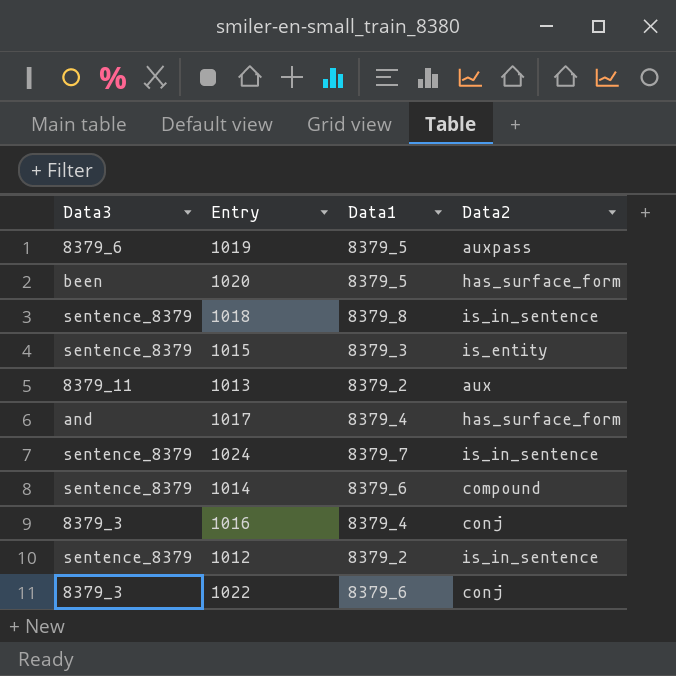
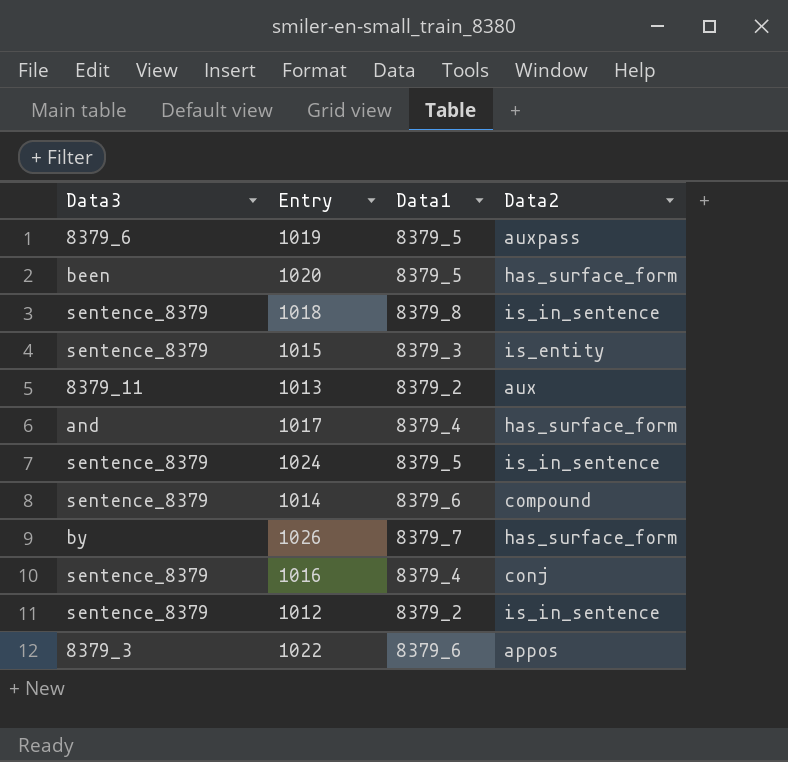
1024 | Data1: 8379_7 -> 8379_5
row 1026: none -> by | 8379_7 | has_surface_form
1016 | Data3: 8379_3 -> sentence_8379
1022 | Data2: conj -> appos

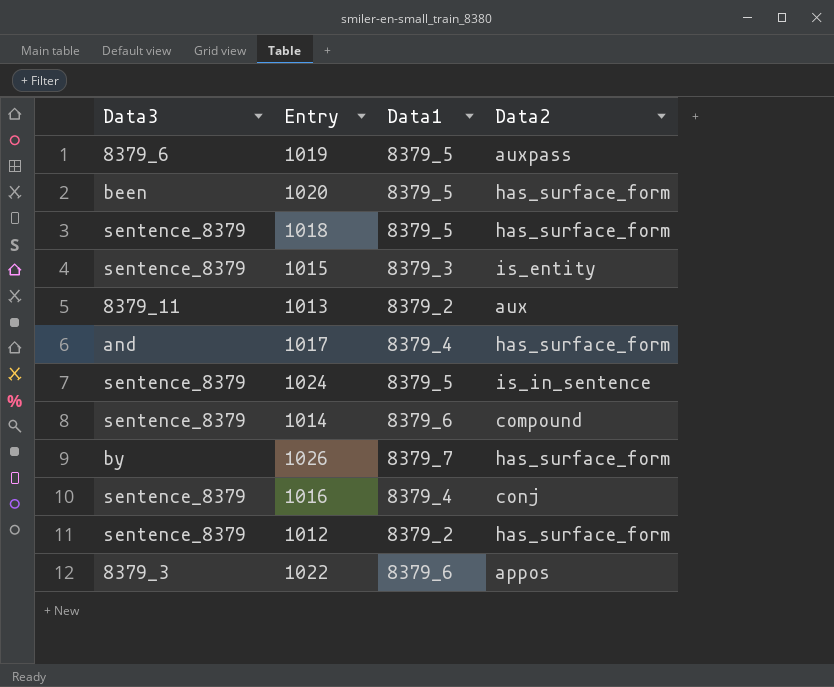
1018 | Data1: 8379_8 -> 8379_5
1018 | Data2: is_in_sentence -> has_surface_form
1012 | Data2: is_in_sentence -> has_surface_form

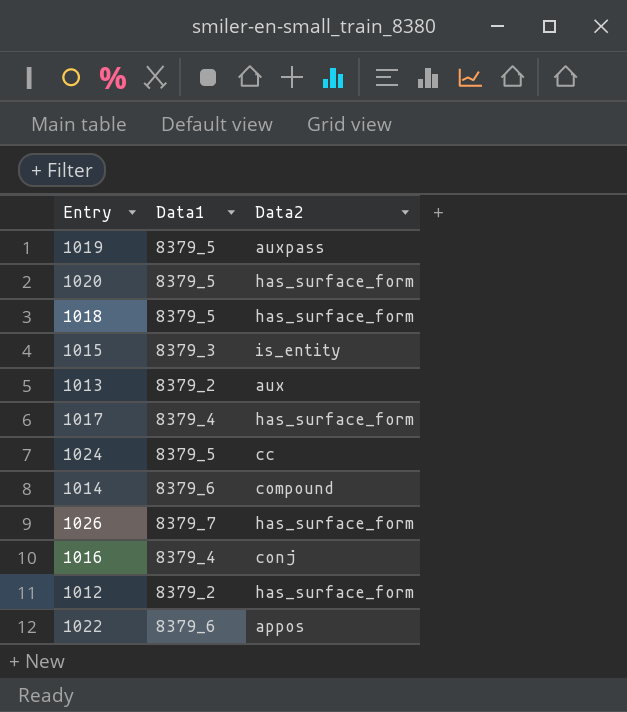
column Data3 | position: 1 -> none
1024 | Data2: is_in_sentence -> cc

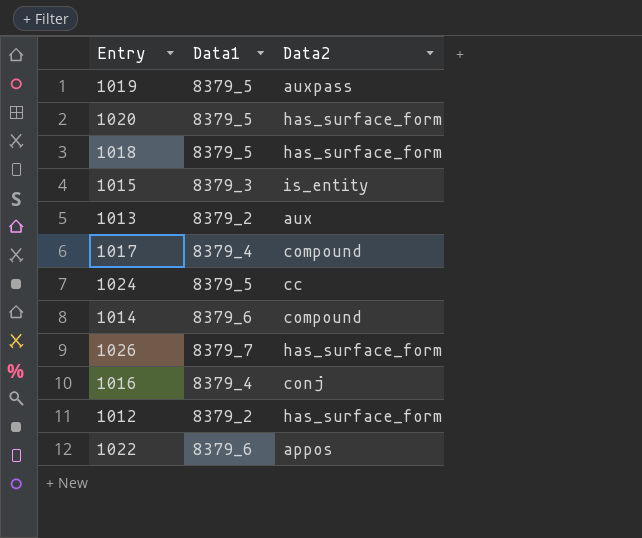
1017 | Data2: has_surface_form -> compound

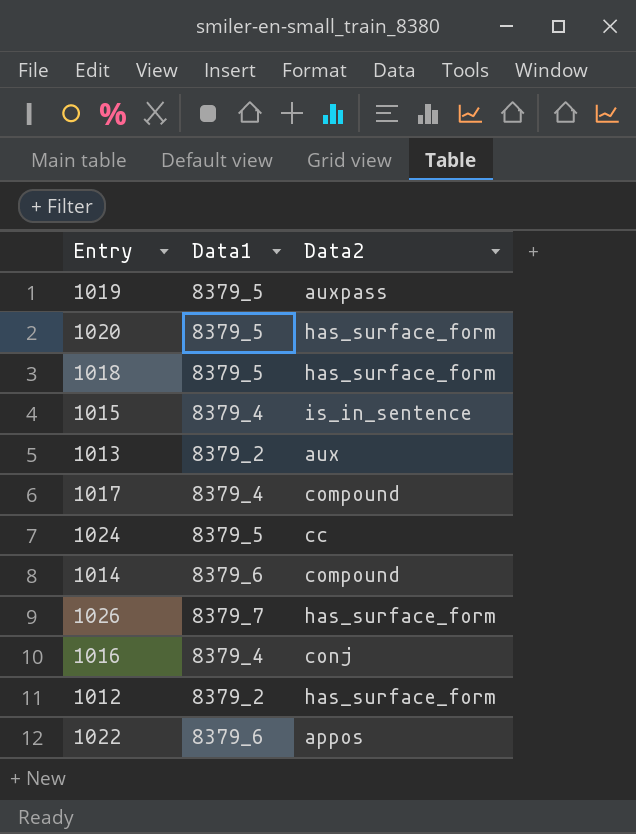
1015 | Data1: 8379_3 -> 8379_4
1015 | Data2: is_entity -> is_in_sentence

